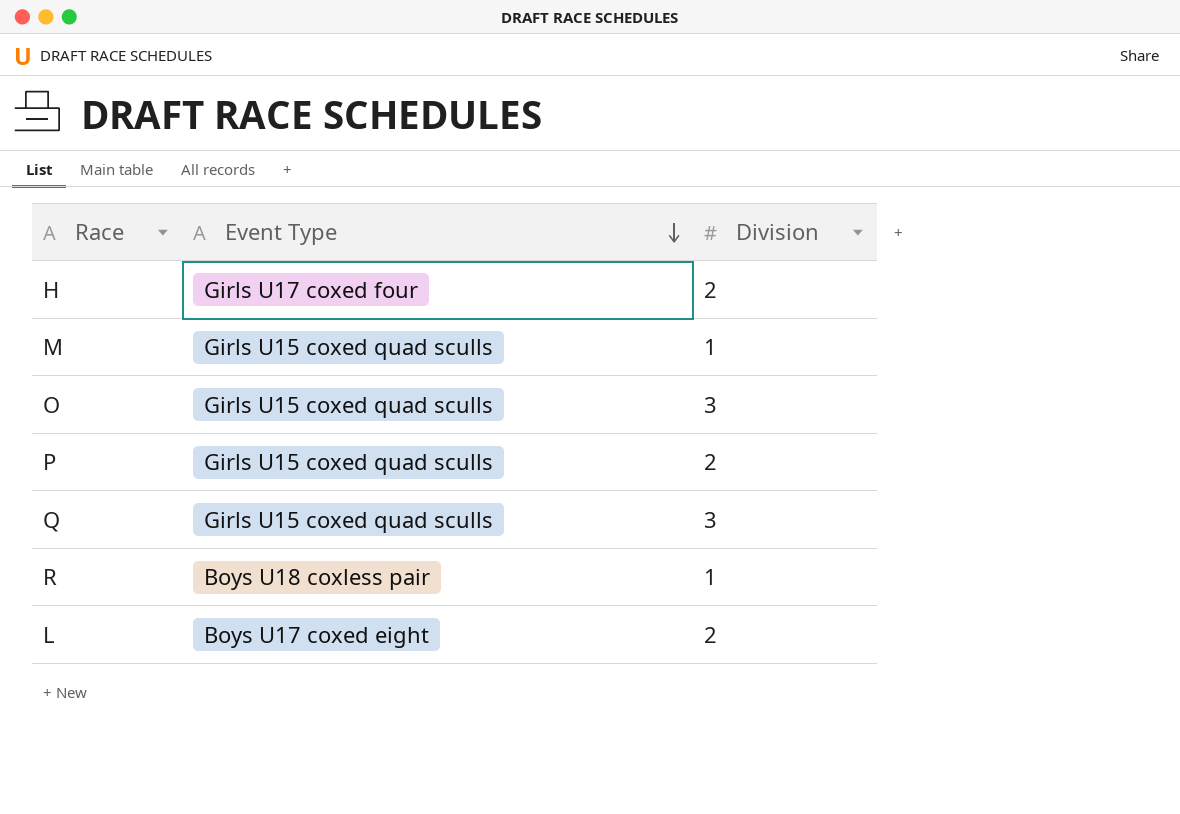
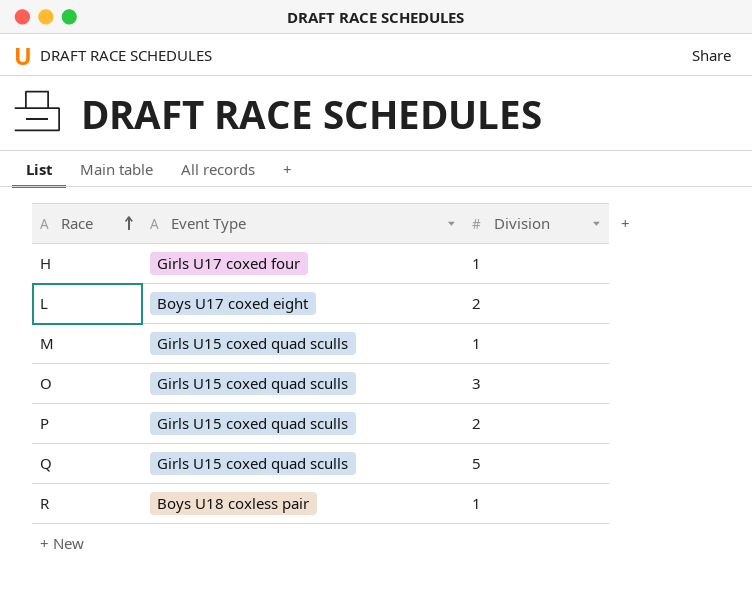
row order: Event Type descending -> Race ascending
H | Division: 2 -> 1
Q | Division: 3 -> 5

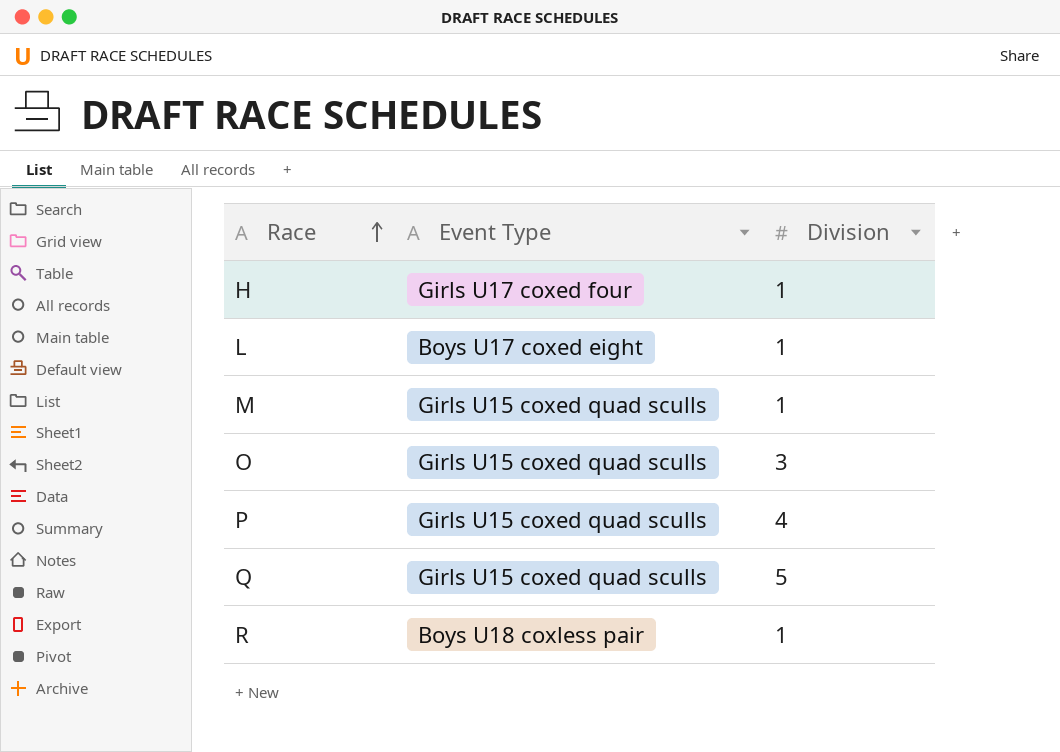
L | Division: 2 -> 1
P | Division: 2 -> 4

